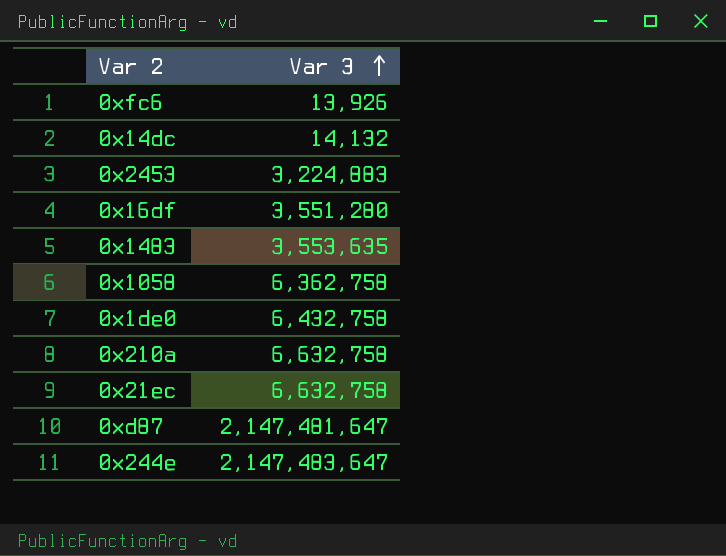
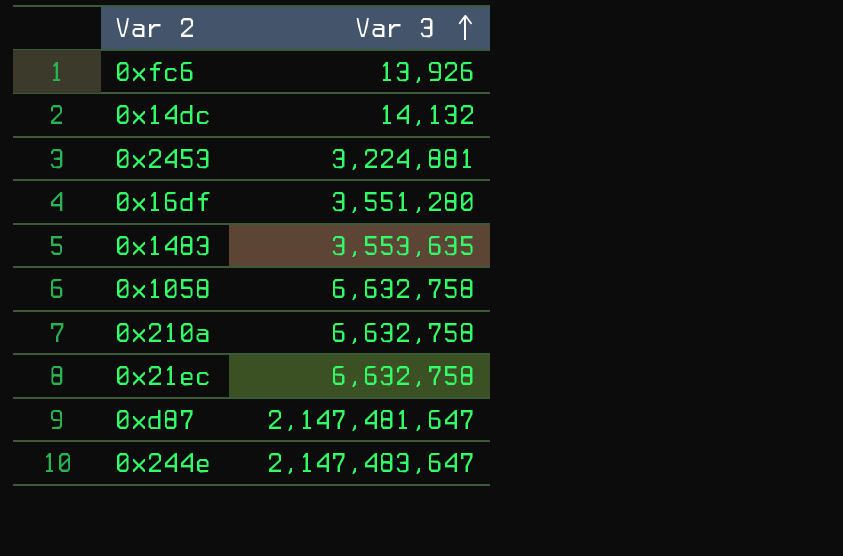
row 0x1de0: 6,432,758 -> none
0x2453 | Var 3: 3,224,883 -> 3,224,881
0x1058 | Var 3: 6,362,758 -> 6,632,758

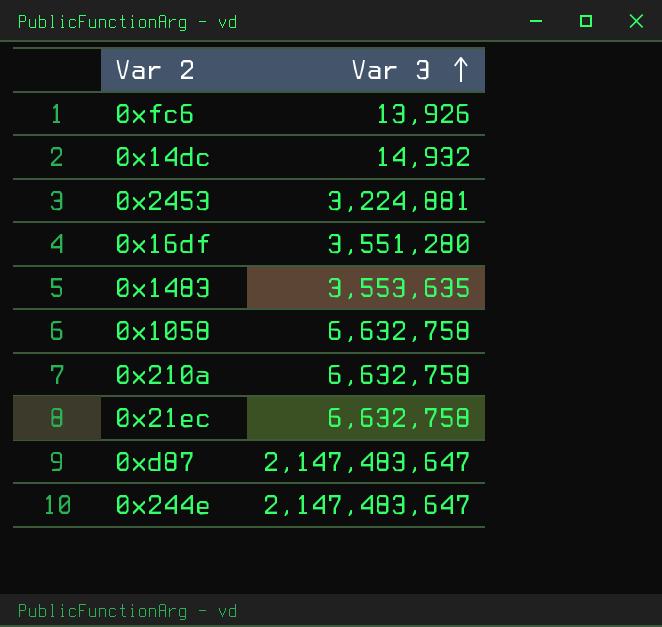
0x14dc | Var 3: 14,132 -> 14,932
0xd87 | Var 3: 2,147,481,647 -> 2,147,483,647

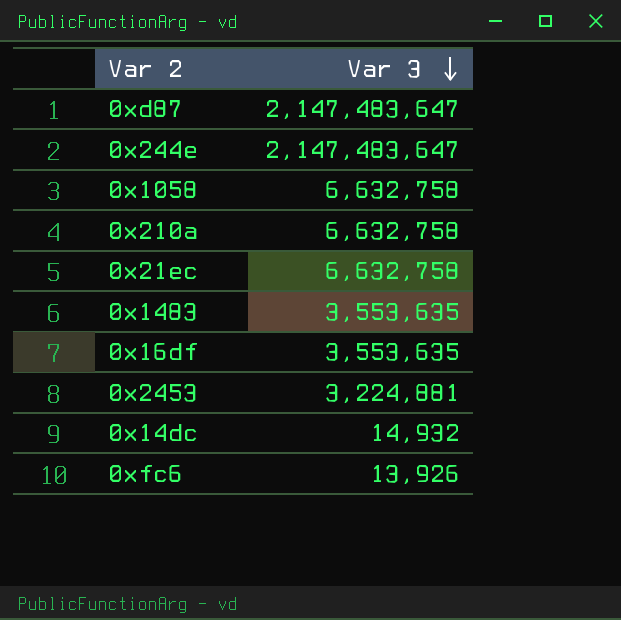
row order: Var 3 ascending -> Var 3 descending
0x16df | Var 3: 3,551,280 -> 3,553,635

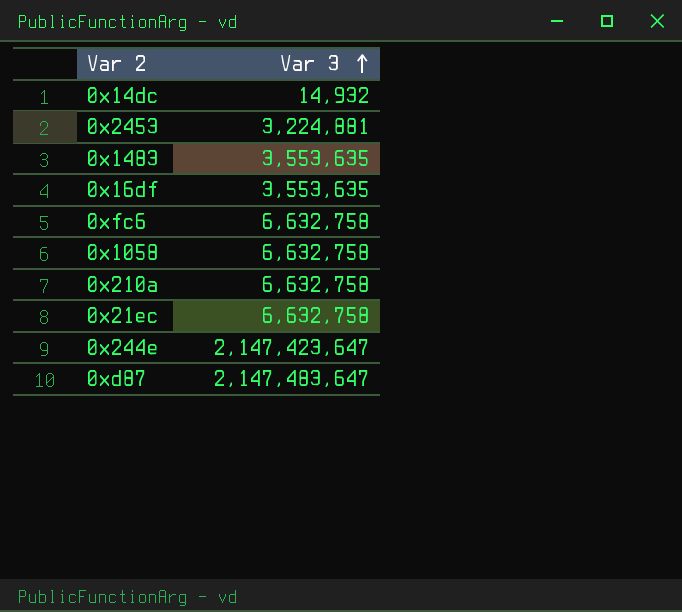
row order: Var 3 descending -> Var 3 ascending
0xfc6 | Var 3: 13,926 -> 6,632,758
0x244e | Var 3: 2,147,483,647 -> 2,147,423,647

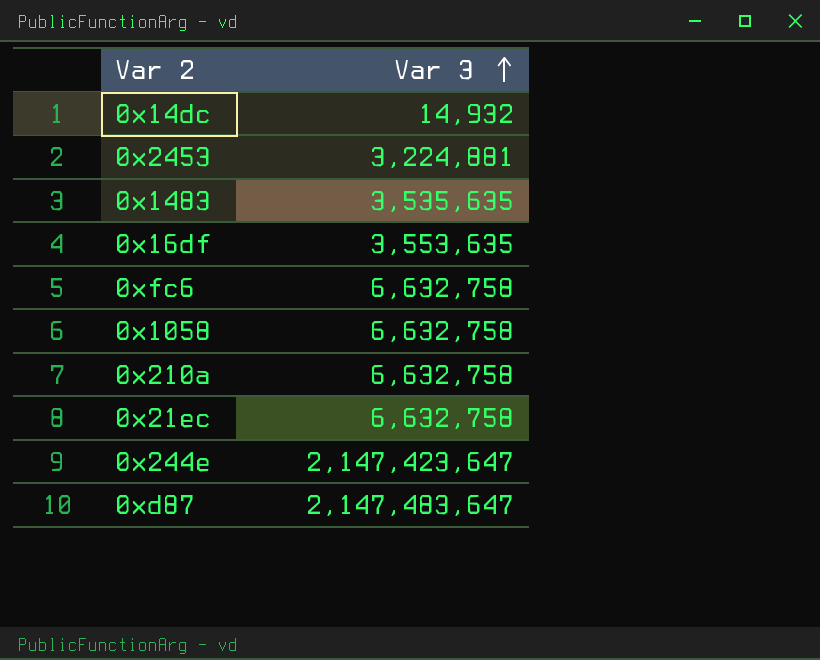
0x1483 | Var 3: 3,553,635 -> 3,535,635

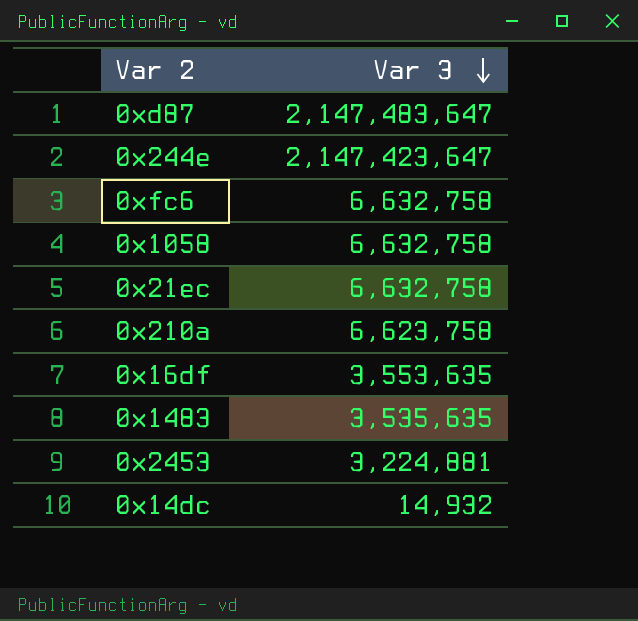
row order: Var 3 ascending -> Var 3 descending
0x210a | Var 3: 6,632,758 -> 6,623,758

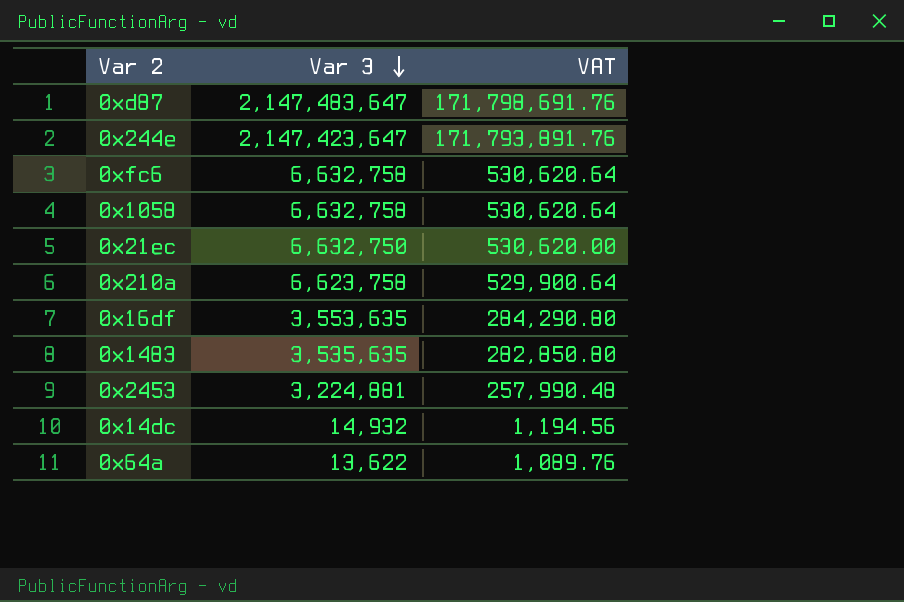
column VAT | formula: none -> [Var 3] * 0.08
0x21ec | Var 3: 6,632,758 -> 6,632,750
row 0x64a: none -> 13,622 | 1,089.76

